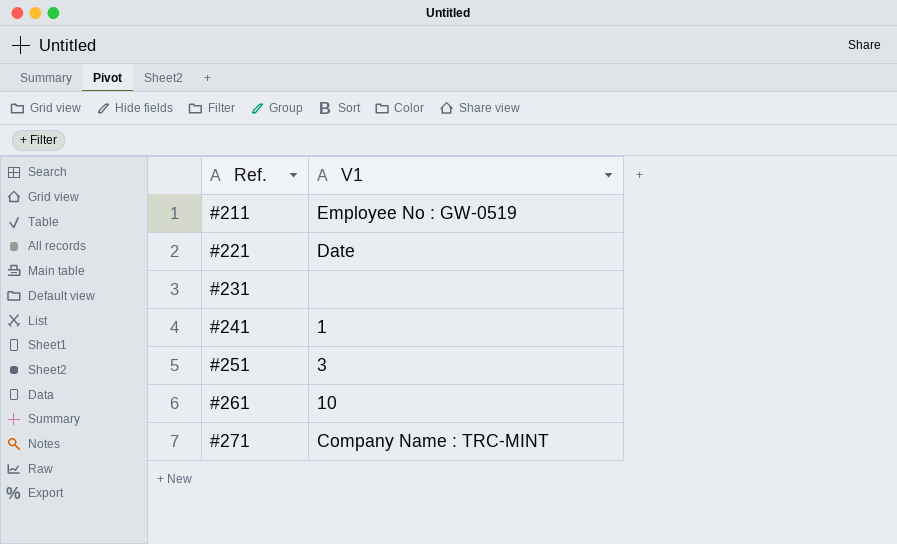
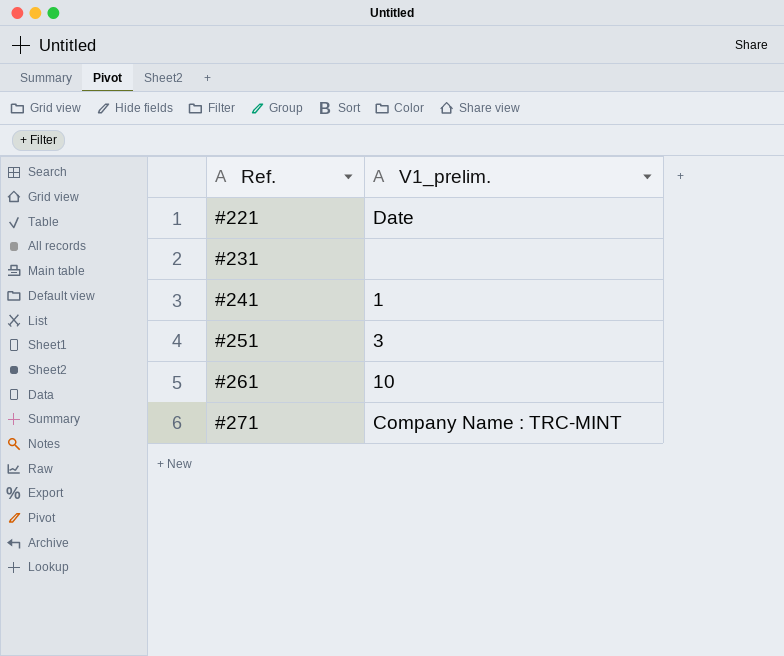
column name: V1 -> V1_prelim.
row #211: Employee No : GW-0519 -> none

